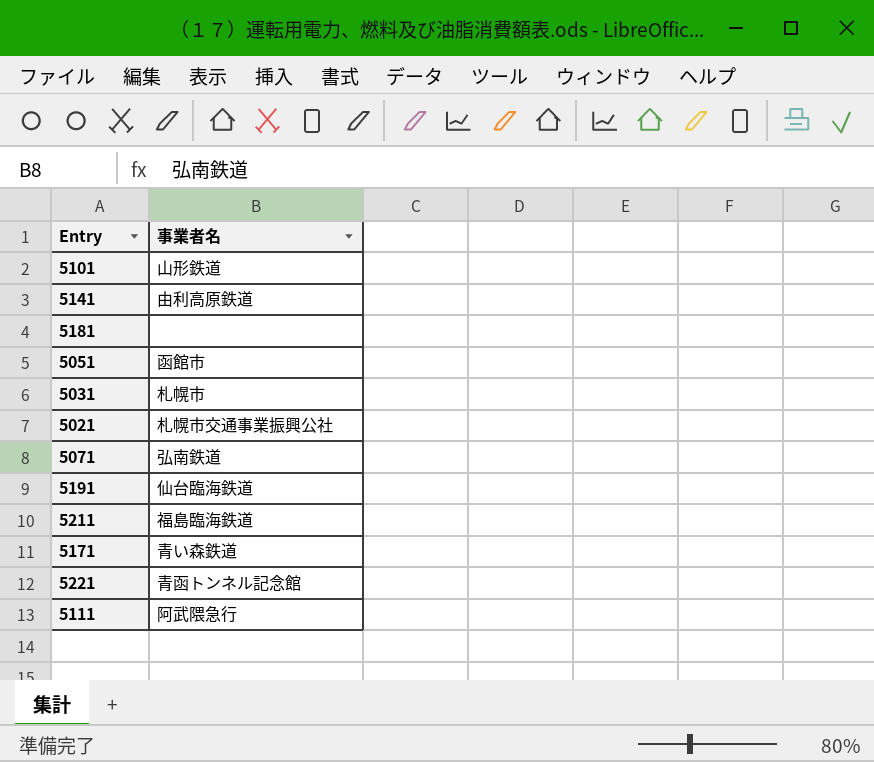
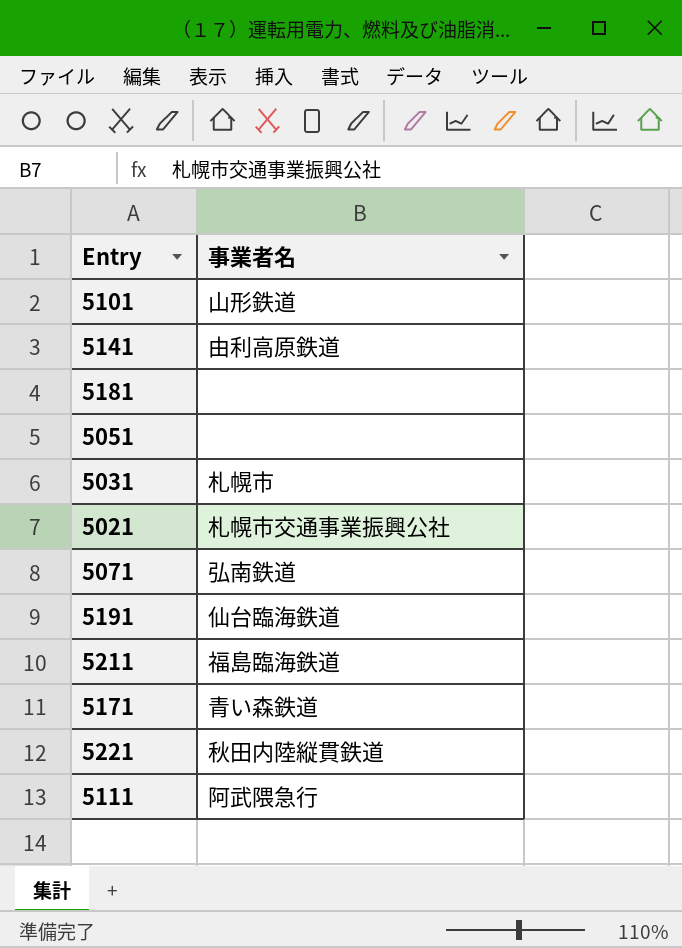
5051 | 事業者名: 函館市 -> none
5221 | 事業者名: 青函トンネル記念館 -> 秋田内陸縦貫鉄道

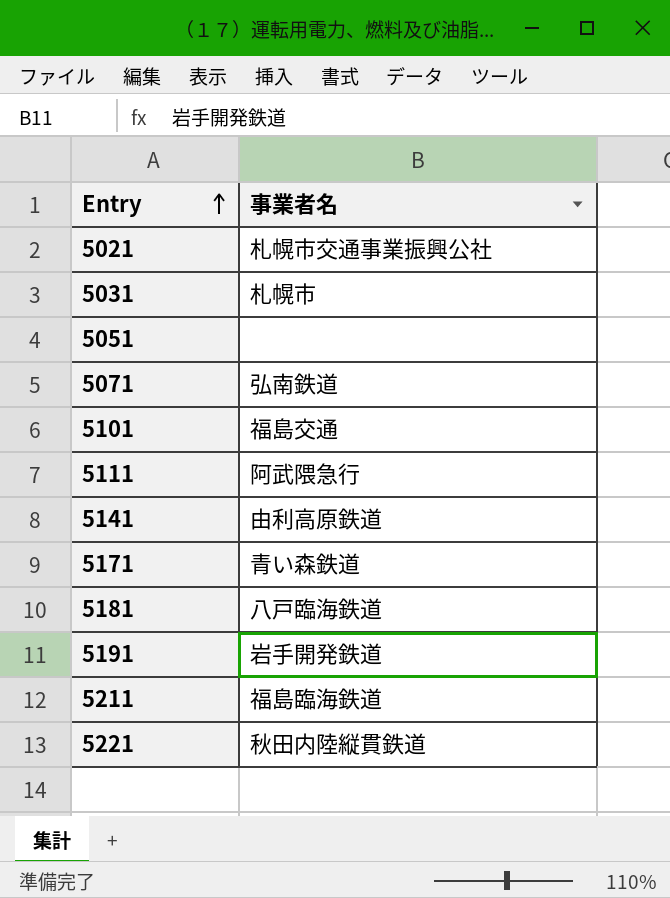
row order: none -> Entry ascending
5101 | 事業者名: 山形鉄道 -> 福島交通
5181 | 事業者名: none -> 八戸臨海鉄道
5191 | 事業者名: 仙台臨海鉄道 -> 岩手開発鉄道

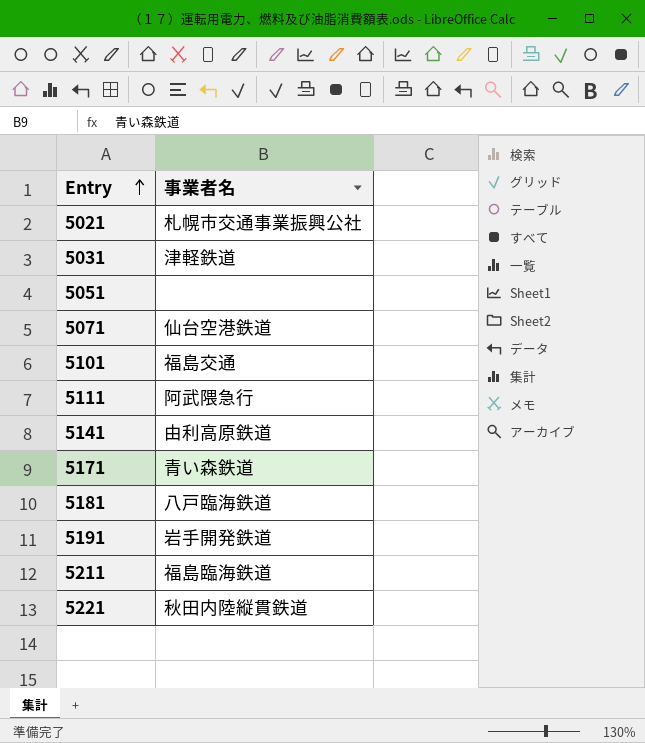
5031 | 事業者名: 札幌市 -> 津軽鉄道
5071 | 事業者名: 弘南鉄道 -> 仙台空港鉄道

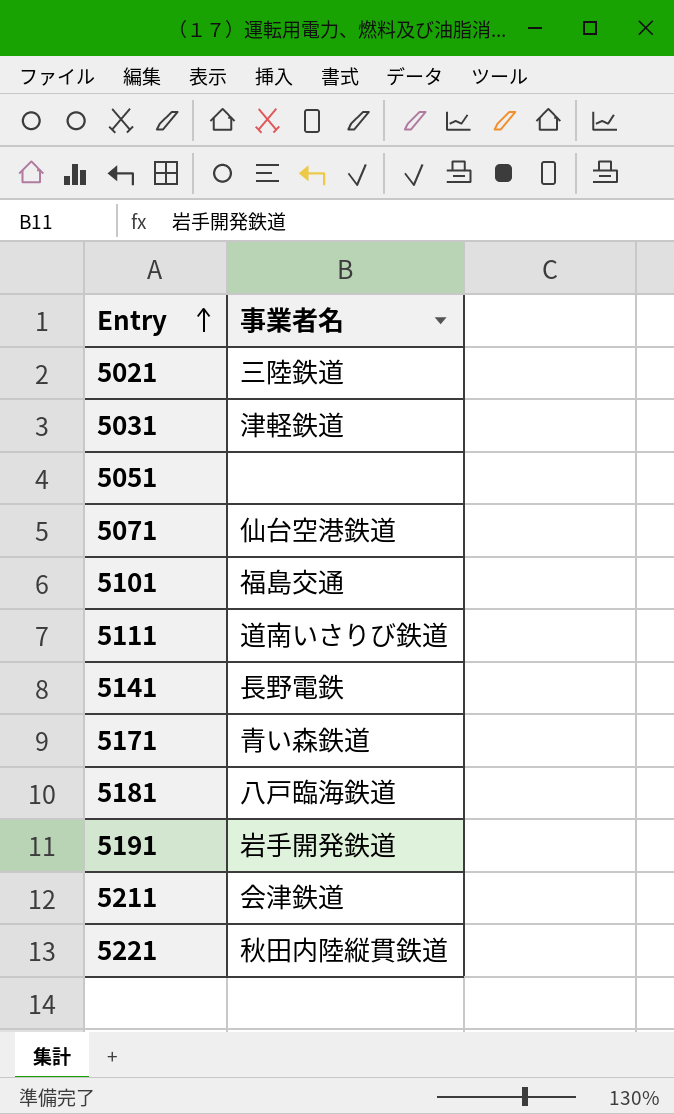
5021 | 事業者名: 札幌市交通事業振興公社 -> 三陸鉄道
5111 | 事業者名: 阿武隈急行 -> 道南いさりび鉄道
5141 | 事業者名: 由利高原鉄道 -> 長野電鉄
5211 | 事業者名: 福島臨海鉄道 -> 会津鉄道

